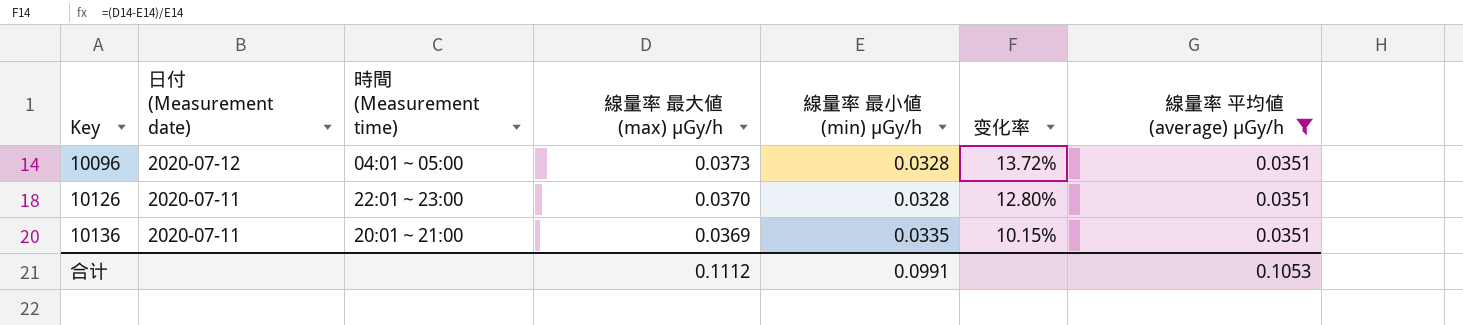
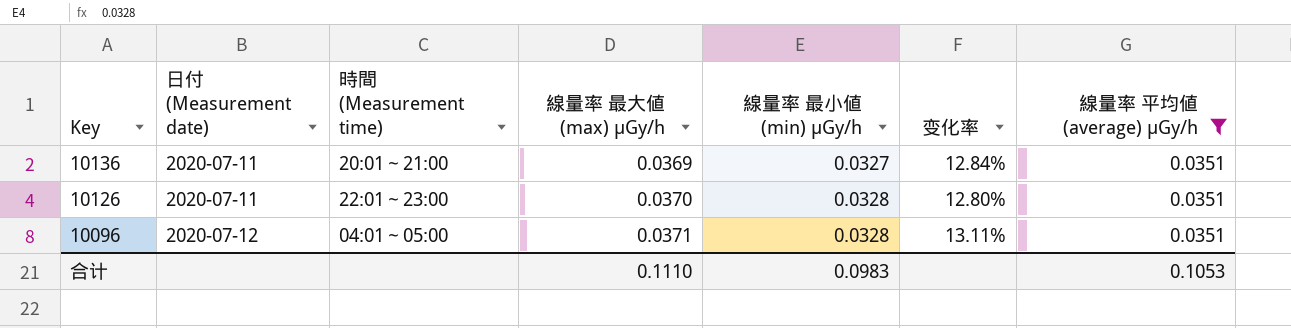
row order: Key ascending -> Key descending
10136 | 線量率 最小値 (min) μGy/h: 0.0335 -> 0.0327
10136 | 变化率: 10.15% -> 12.84%
10096 | 線量率 最大値 (max) μGy/h: 0.0373 -> 0.0371
10096 | 变化率: 13.72% -> 13.11%
合计 | 線量率 最大値 (max) μGy/h: 0.1112 -> 0.1110
合计 | 線量率 最小値 (min) μGy/h: 0.0991 -> 0.0983

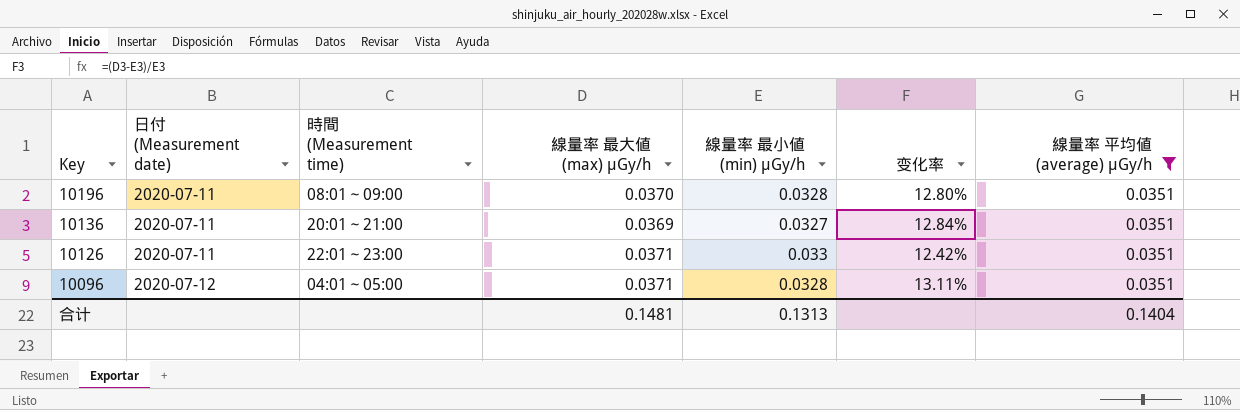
row 10196: none -> 2020-07-11 | 08:01～09:00 | 0.0370 | 0.0328 | 12.80% | 0.0351
10126 | 線量率 最大値 (max) μGy/h: 0.0370 -> 0.0371
10126 | 線量率 最小値 (min) μGy/h: 0.0328 -> 0.033
10126 | 变化率: 12.80% -> 12.42%
合计 | 線量率 最大値 (max) μGy/h: 0.1110 -> 0.1481
合计 | 線量率 最小値 (min) μGy/h: 0.0983 -> 0.1313
合计 | 線量率 平均値 (average) μGy/h: 0.1053 -> 0.1404

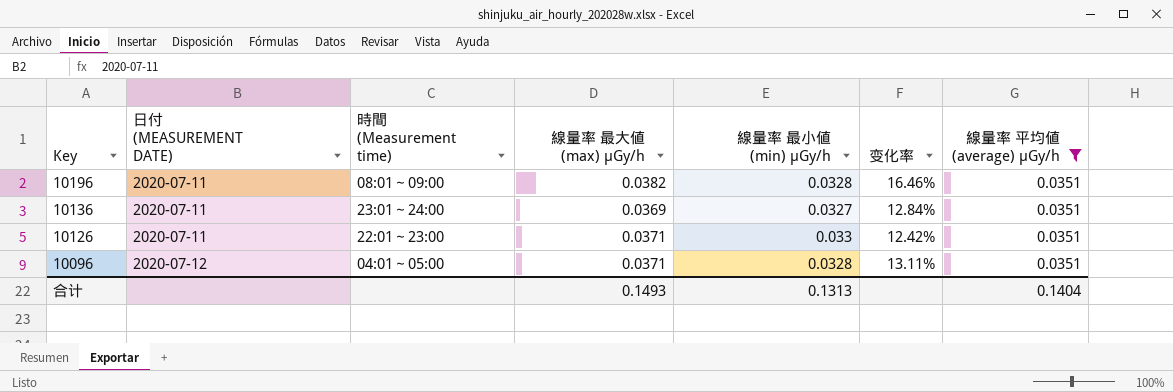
column name: 日付 (Measurement date) -> 日付 (MEASUREMENT DATE)
10196 | 線量率 最大値 (max) μGy/h: 0.0370 -> 0.0382
10196 | 变化率: 12.80% -> 16.46%
10136 | 時間 (Measurement time): 20:01～21:00 -> 23:01～24:00
合计 | 線量率 最大値 (max) μGy/h: 0.1481 -> 0.1493

